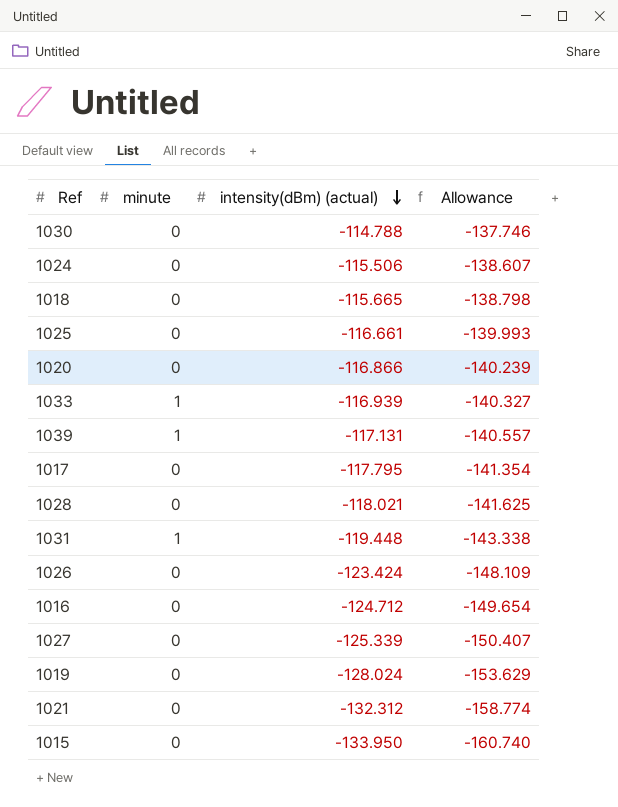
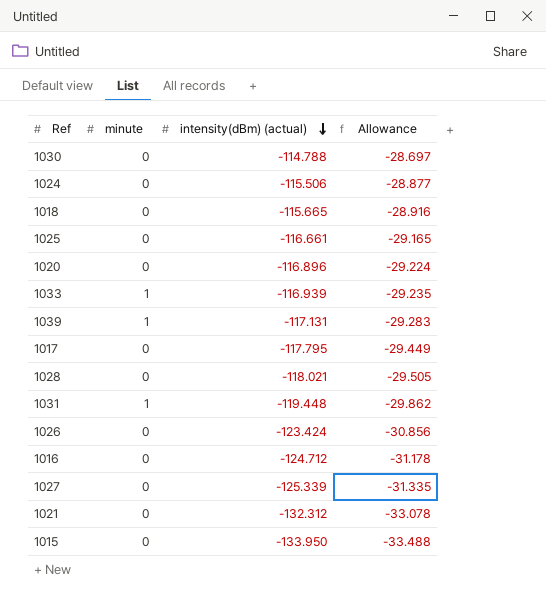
column Allowance | formula: [intensity(dBm) (actual)] * 1.2 -> [intensity(dBm) (actual)] * 0.25
row 1019: 0 | -128.024 | -153.629 -> none
1020 | intensity(dBm) (actual): -116.866 -> -116.896

